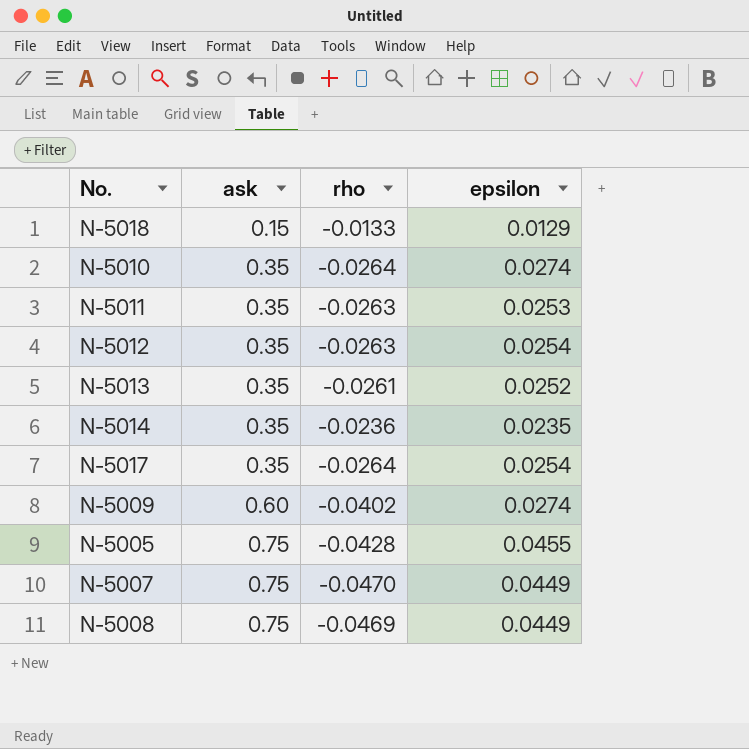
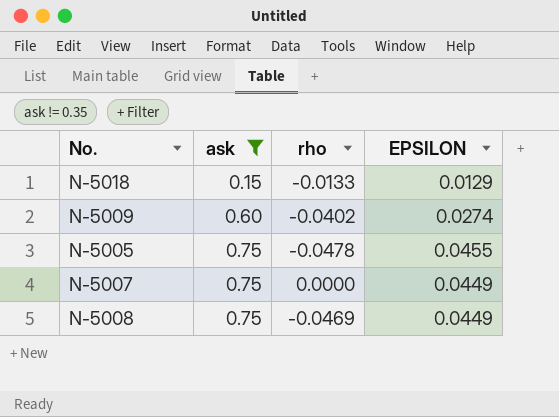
filter: none -> ask != 0.35
column name: epsilon -> EPSILON
N-5005 | rho: -0.0428 -> -0.0478
N-5007 | rho: -0.0470 -> 0.0000

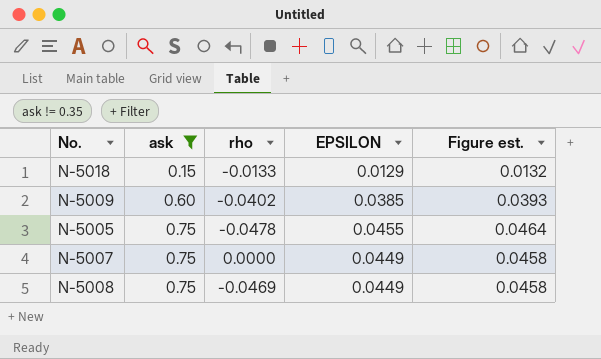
column Figure est. | formula: none -> [EPSILON] * 1.02
N-5009 | EPSILON: 0.0274 -> 0.0385

